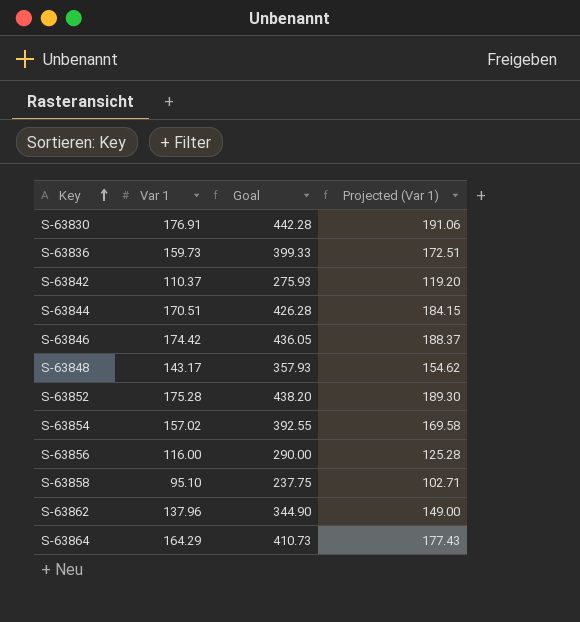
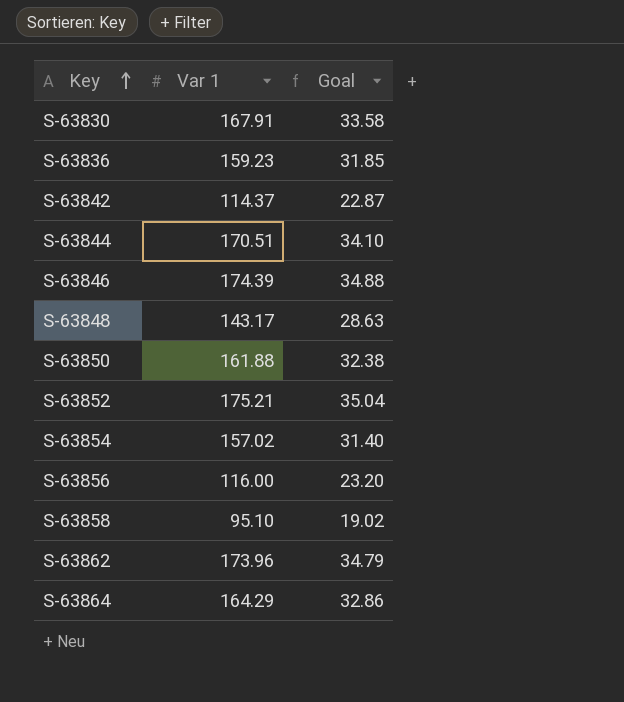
column Projected (Var 1) | formula: [Var 1] * 1.08 -> none
column Goal | formula: [Var 1] * 2.5 -> [Var 1] * 0.2
S-63830 | Var 1: 176.91 -> 167.91
S-63836 | Var 1: 159.73 -> 159.23
S-63842 | Var 1: 110.37 -> 114.37
S-63846 | Var 1: 174.42 -> 174.39
row S-63850: none -> 161.88 | 32.38
S-63852 | Var 1: 175.28 -> 175.21
S-63862 | Var 1: 137.96 -> 173.96

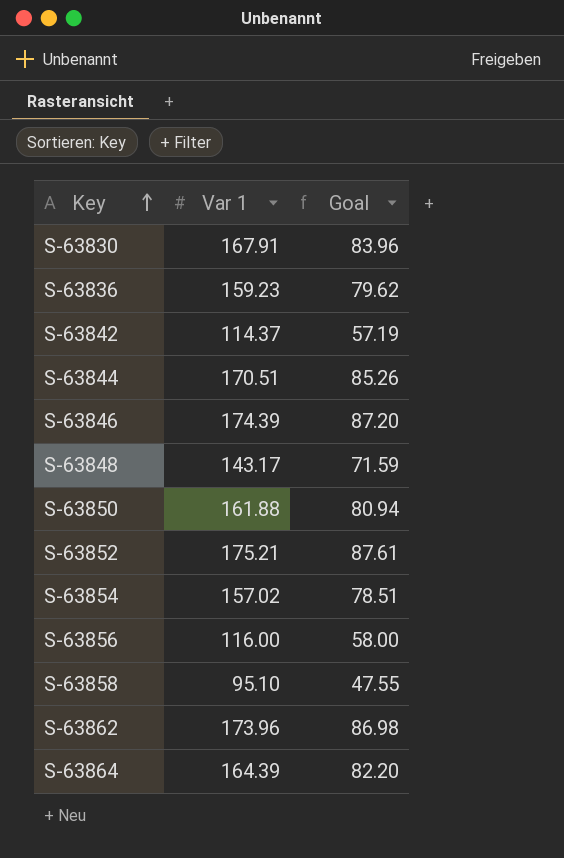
column Goal | formula: [Var 1] * 0.2 -> [Var 1] * 0.5
S-63864 | Var 1: 164.29 -> 164.39

